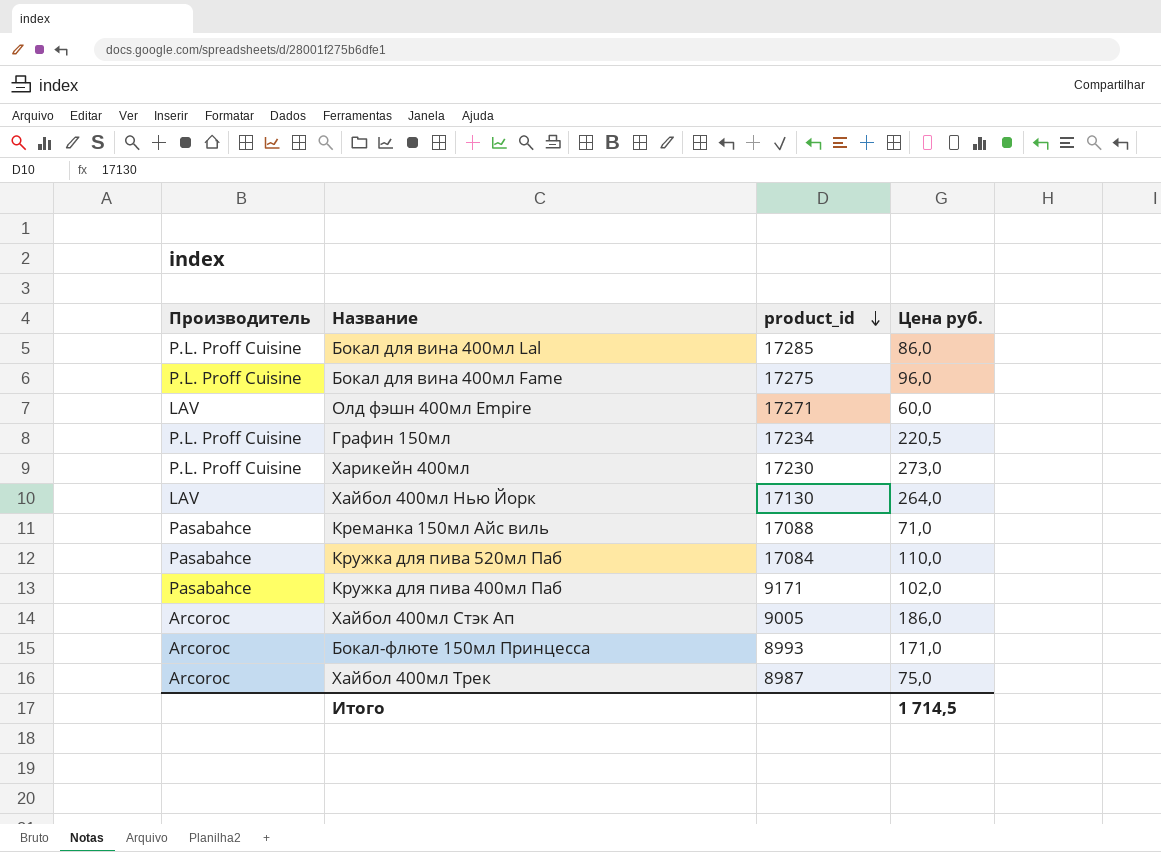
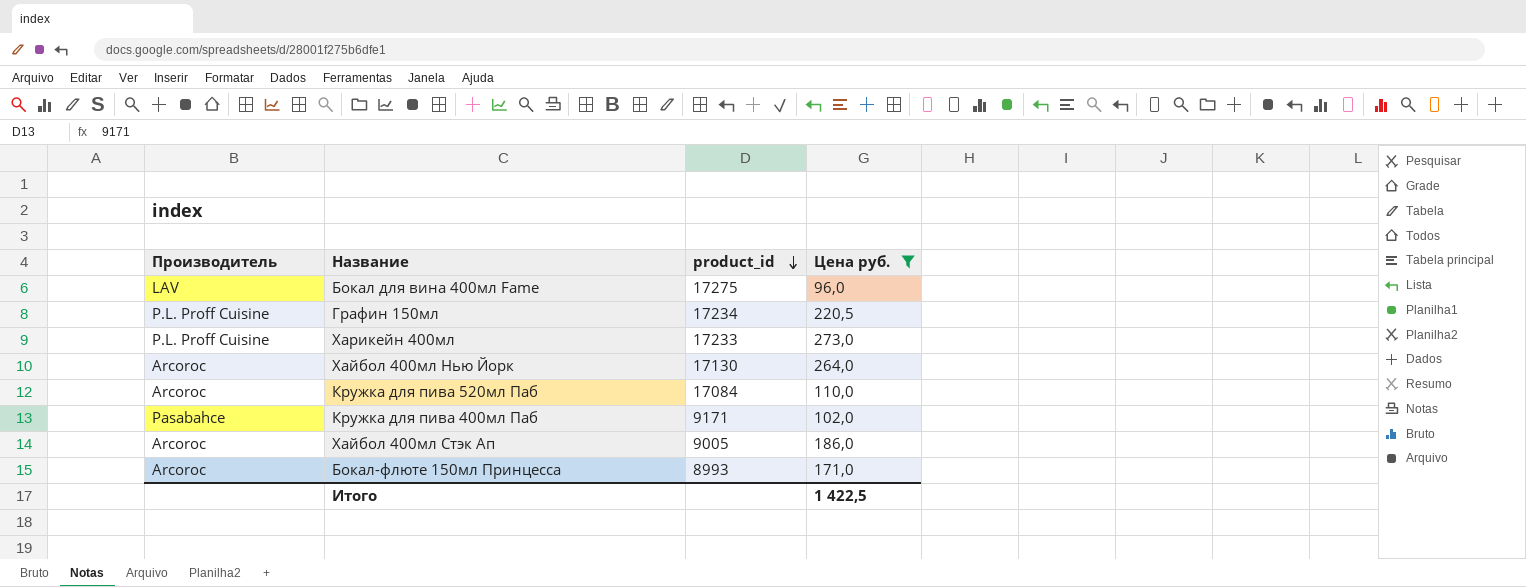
filter: none -> Цена руб. >= 96,0
Бокал для вина 400мл Fame | Производитель: P.L. Proff Cuisine -> LAV
Харикейн 400мл | product_id: 17230 -> 17233
Хайбол 400мл Нью Йорк | Производитель: LAV -> Arcoroc
Кружка для пива 520мл Паб | Производитель: Pasabahce -> Arcoroc
Итого | Цена руб.: 1 714,5 -> 1 422,5

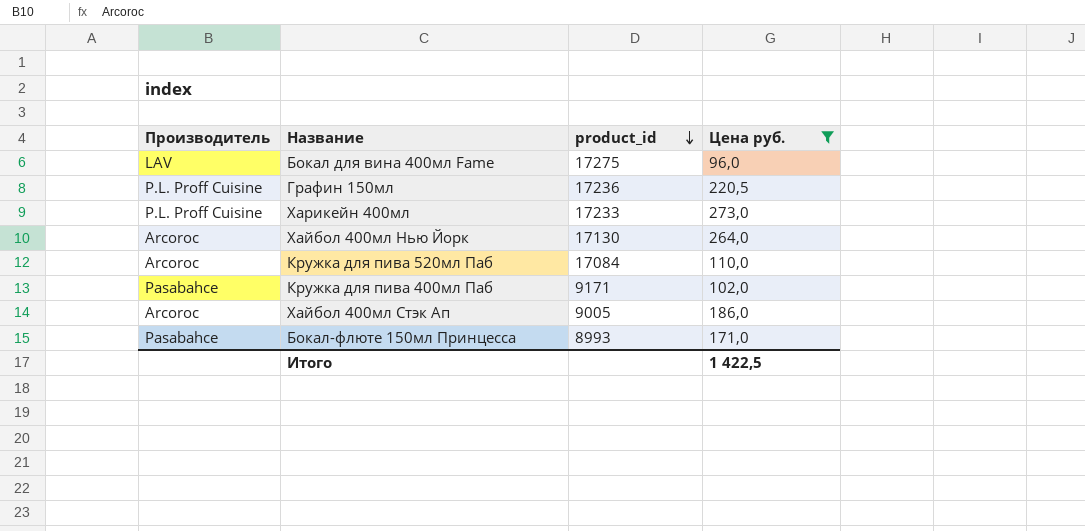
Графин 150мл | product_id: 17234 -> 17236
Бокал-флюте 150мл Принцесса | Производитель: Arcoroc -> Pasabahce

